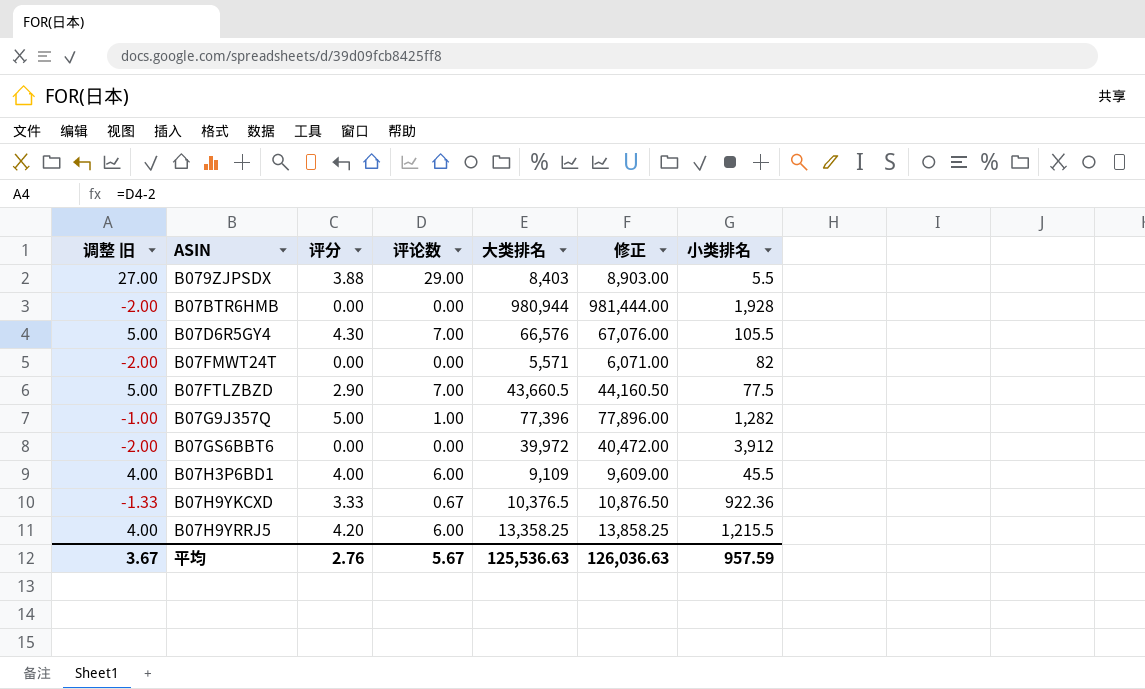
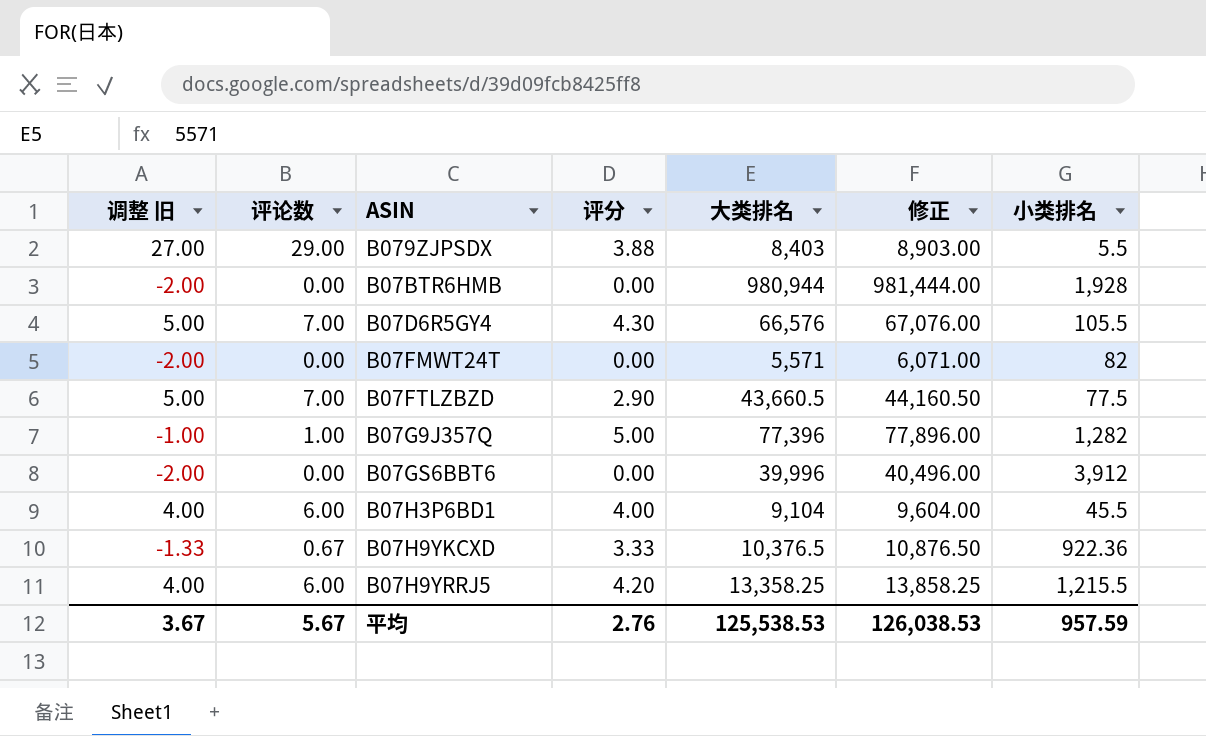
column 评论数 | position: 4 -> 2
B07GS6BBT6 | 大类排名: 39,972 -> 39,996
B07GS6BBT6 | 修正: 40,472.00 -> 40,496.00
B07H3P6BD1 | 大类排名: 9,109 -> 9,104
B07H3P6BD1 | 修正: 9,609.00 -> 9,604.00
平均 | 大类排名: 125,536.63 -> 125,538.53
平均 | 修正: 126,036.63 -> 126,038.53

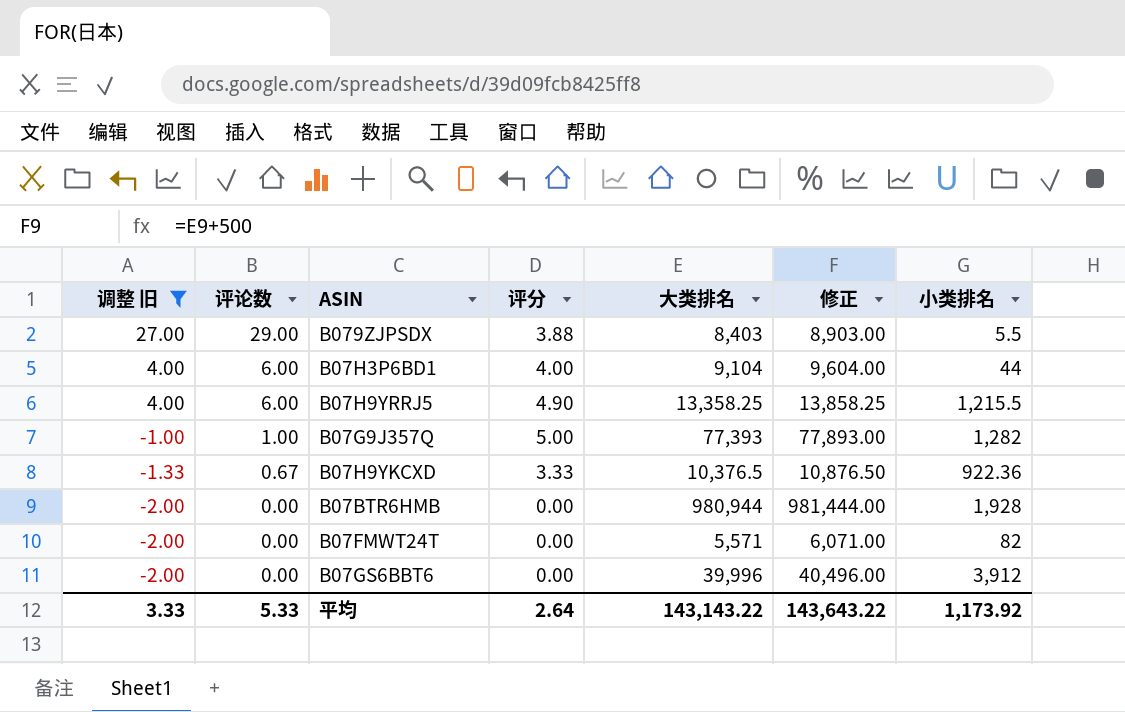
filter: none -> 调整 旧 != 5.00
row order: none -> 调整 旧 descending
B07H3P6BD1 | 小类排名: 45.5 -> 44
B07H9YRRJ5 | 评分: 4.20 -> 4.90
B07G9J357Q | 大类排名: 77,396 -> 77,393
B07G9J357Q | 修正: 77,896.00 -> 77,893.00
平均 | 调整 旧: 3.67 -> 3.33
平均 | 评论数: 5.67 -> 5.33
平均 | 评分: 2.76 -> 2.64
平均 | 大类排名: 125,538.53 -> 143,143.22
平均 | 修正: 126,038.53 -> 143,643.22
平均 | 小类排名: 957.59 -> 1,173.92

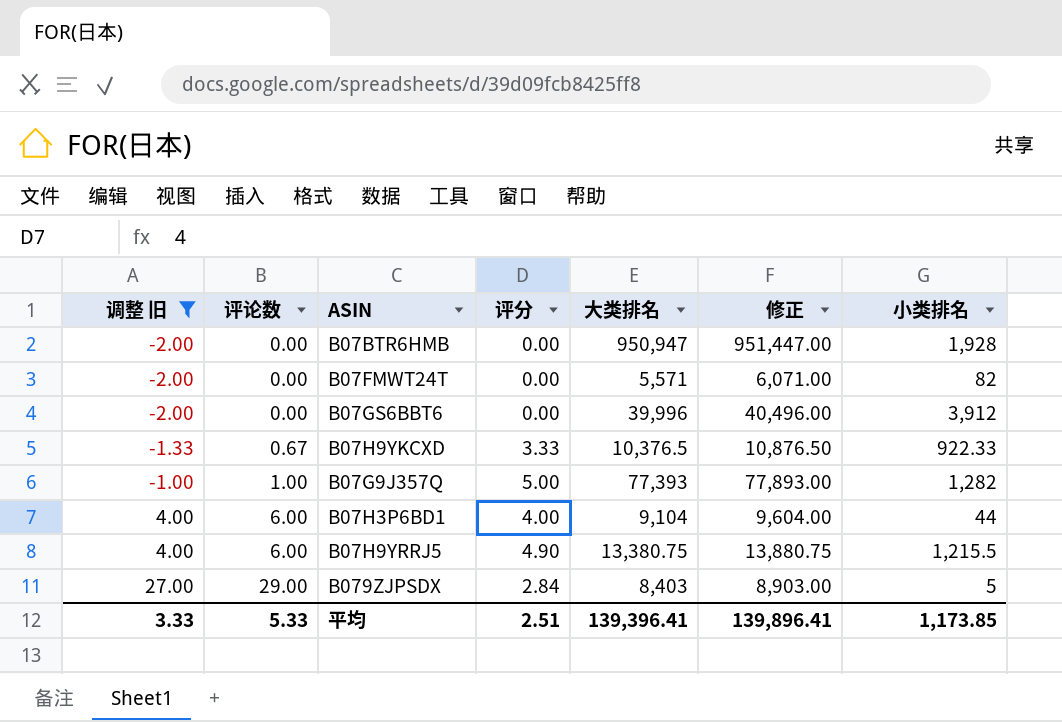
row order: 调整 旧 descending -> 调整 旧 ascending
B07BTR6HMB | 大类排名: 980,944 -> 950,947
B07BTR6HMB | 修正: 981,444.00 -> 951,447.00
B07H9YKCXD | 小类排名: 922.36 -> 922.33
B07H9YRRJ5 | 大类排名: 13,358.25 -> 13,380.75
B07H9YRRJ5 | 修正: 13,858.25 -> 13,880.75
B079ZJPSDX | 评分: 3.88 -> 2.84
B079ZJPSDX | 小类排名: 5.5 -> 5
平均 | 评分: 2.64 -> 2.51
平均 | 大类排名: 143,143.22 -> 139,396.41
平均 | 修正: 143,643.22 -> 139,896.41
平均 | 小类排名: 1,173.92 -> 1,173.85

